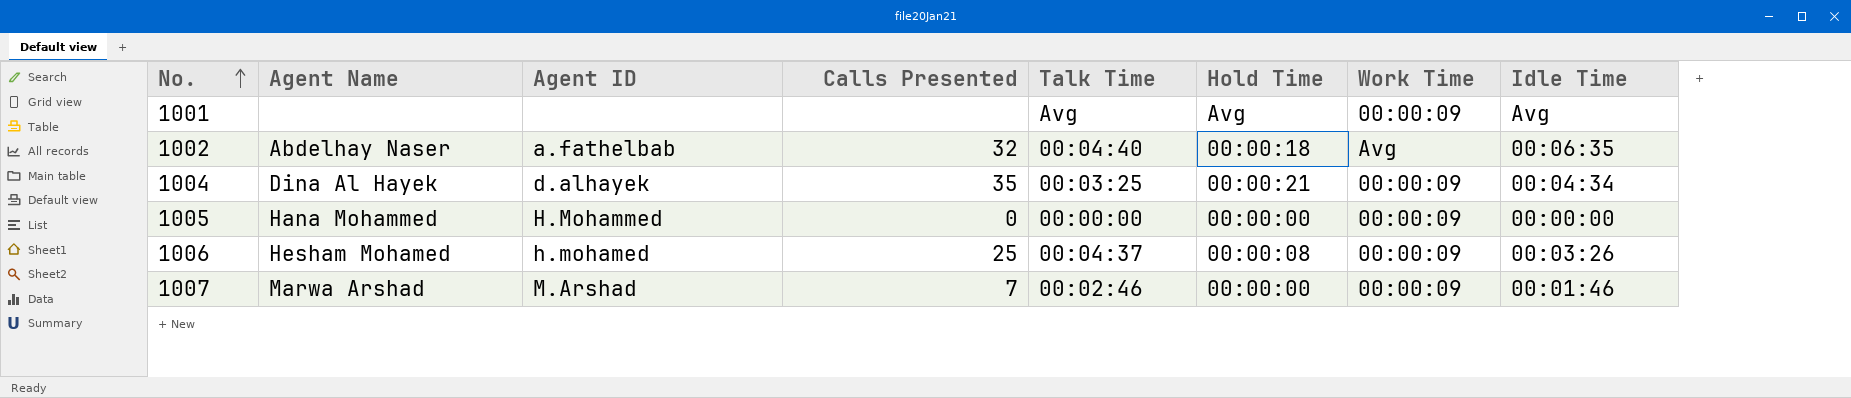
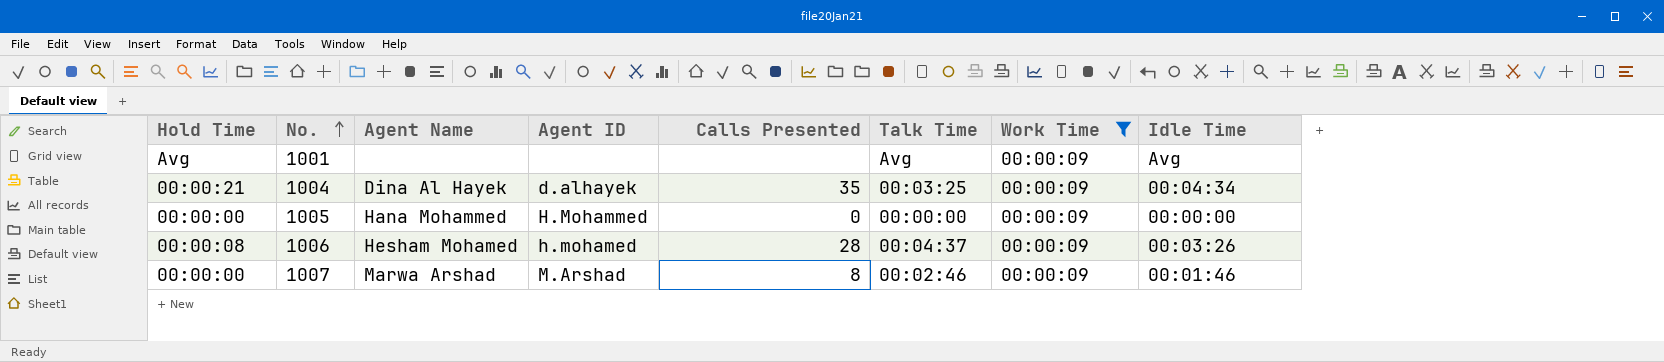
filter: none -> Work Time = 00:00:09
column Hold Time | position: 6 -> 1
1006 | Calls Presented: 25 -> 28
1007 | Calls Presented: 7 -> 8

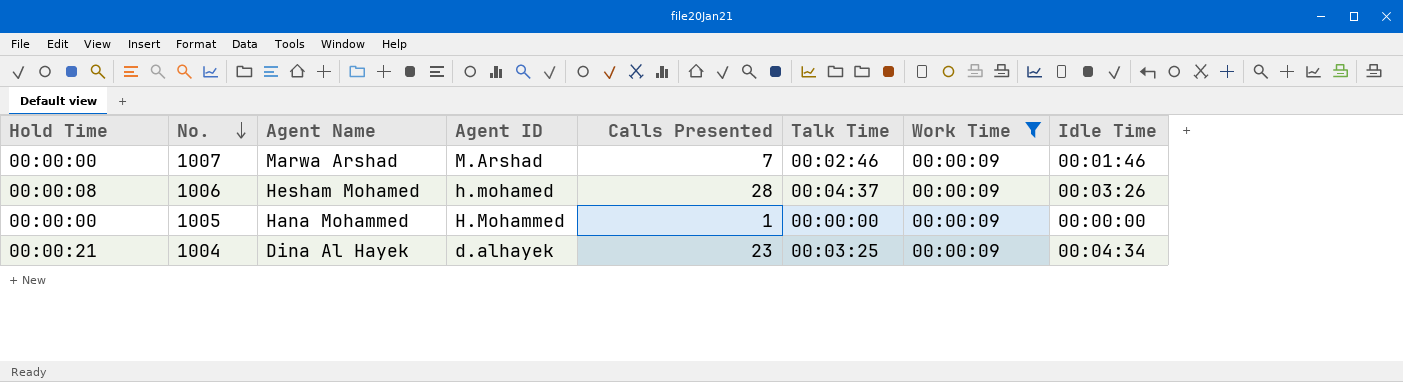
row order: No. ascending -> No. descending
row 1001: Avg | none | none | none | Avg | 00:00:09 | Avg -> none
1007 | Calls Presented: 8 -> 7
1005 | Calls Presented: 0 -> 1
1004 | Calls Presented: 35 -> 23

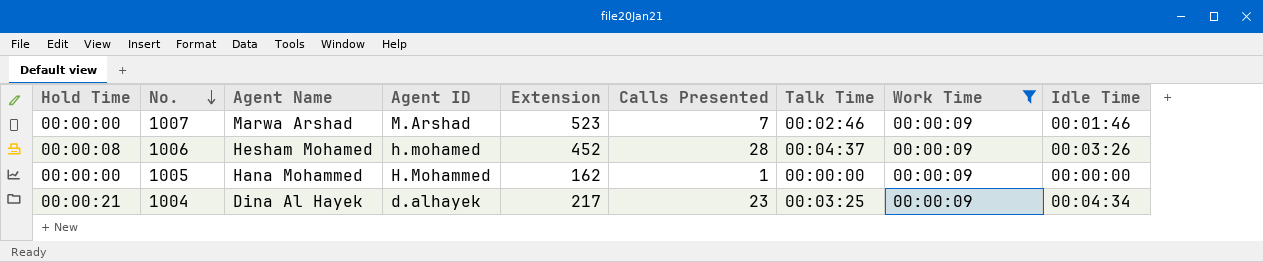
column Extension | position: none -> 5

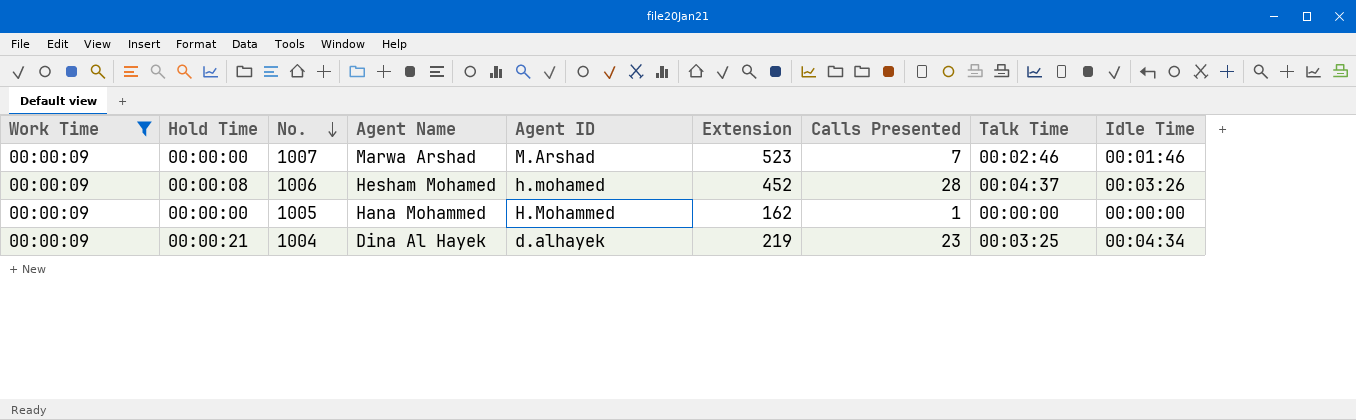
column Work Time | position: 8 -> 1
1004 | Extension: 217 -> 219

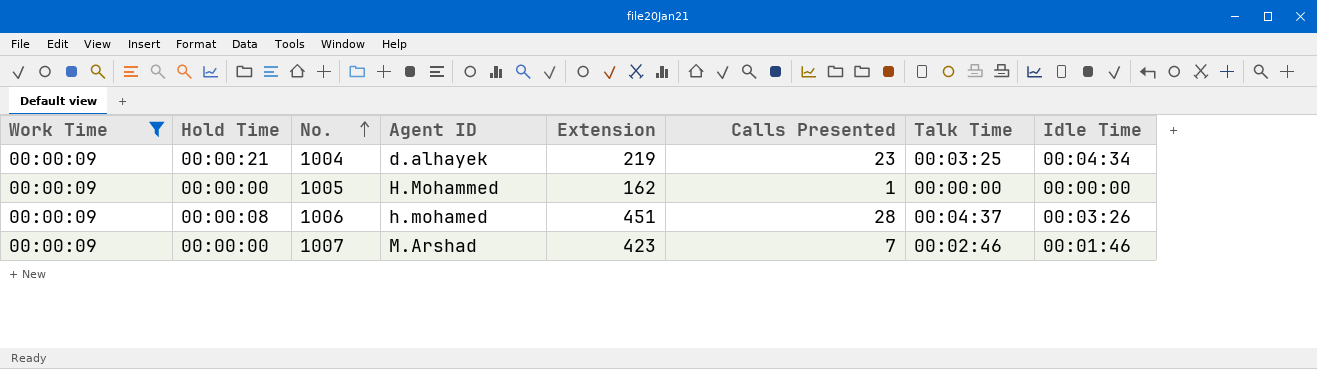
row order: No. descending -> No. ascending
column Agent Name | position: 4 -> none
1006 | Extension: 452 -> 451
1007 | Extension: 523 -> 423

